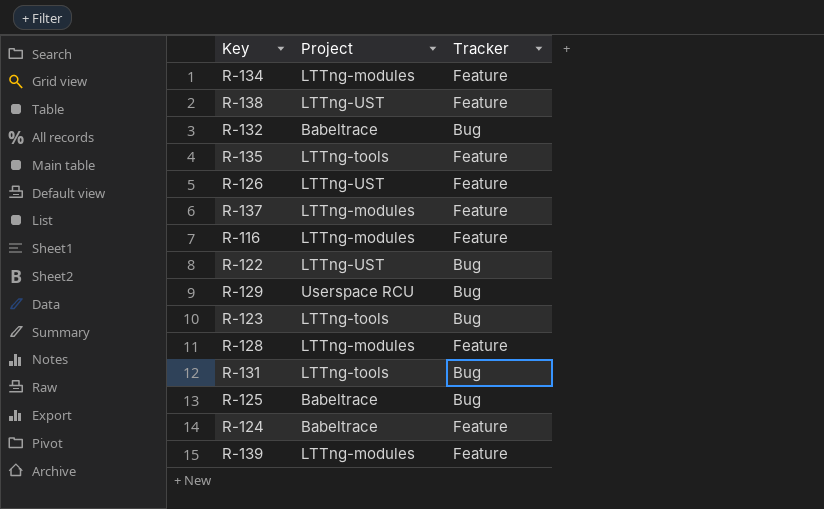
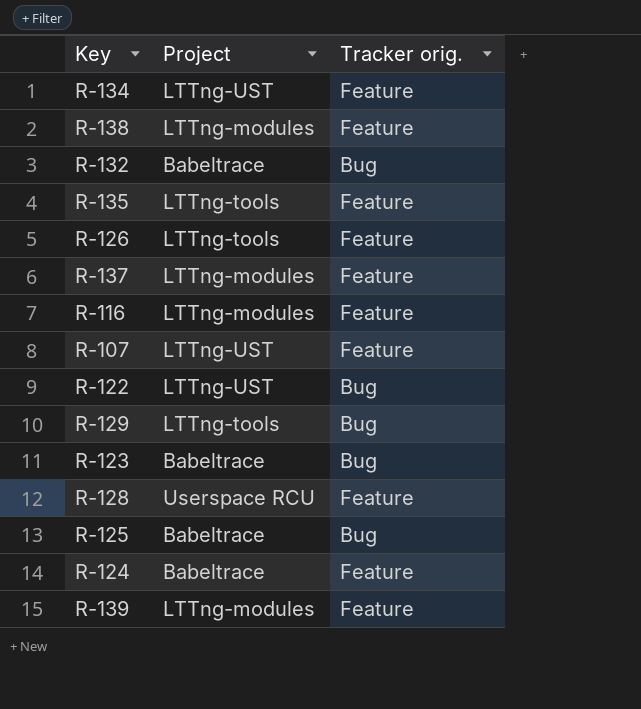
column name: Tracker -> Tracker orig.
row R-131: LTTng-tools | Bug -> none
R-134 | Project: LTTng-modules -> LTTng-UST
R-138 | Project: LTTng-UST -> LTTng-modules
R-126 | Project: LTTng-UST -> LTTng-tools
row R-107: none -> LTTng-UST | Feature
R-129 | Project: Userspace RCU -> LTTng-tools
R-123 | Project: LTTng-tools -> Babeltrace
R-128 | Project: LTTng-modules -> Userspace RCU

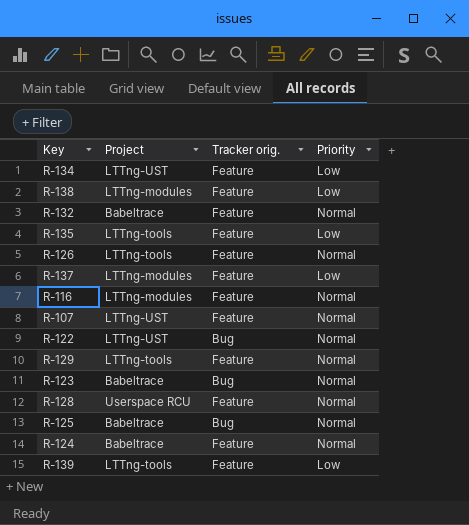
column Priority | position: none -> 4
R-132 | Tracker orig.: Bug -> Feature
R-129 | Tracker orig.: Bug -> Feature
R-139 | Project: LTTng-modules -> LTTng-tools

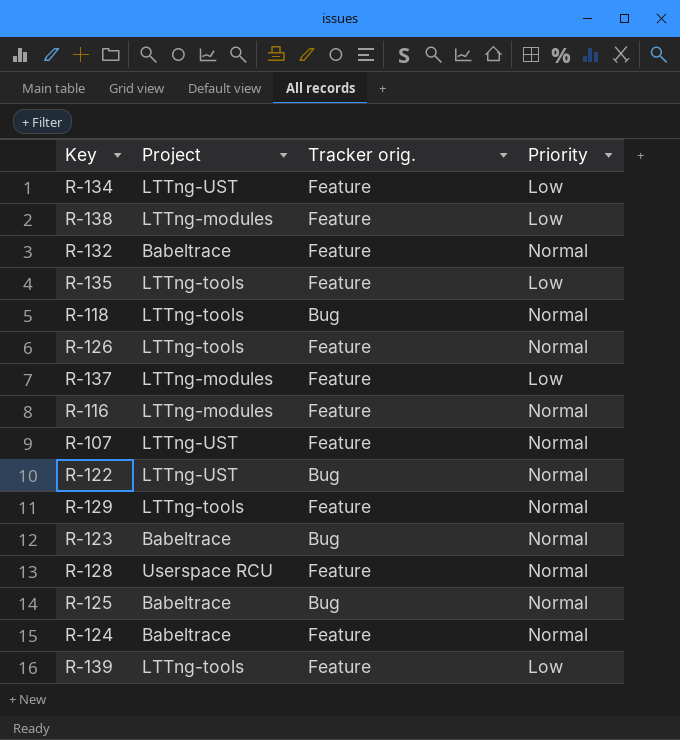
row R-118: none -> LTTng-tools | Bug | Normal

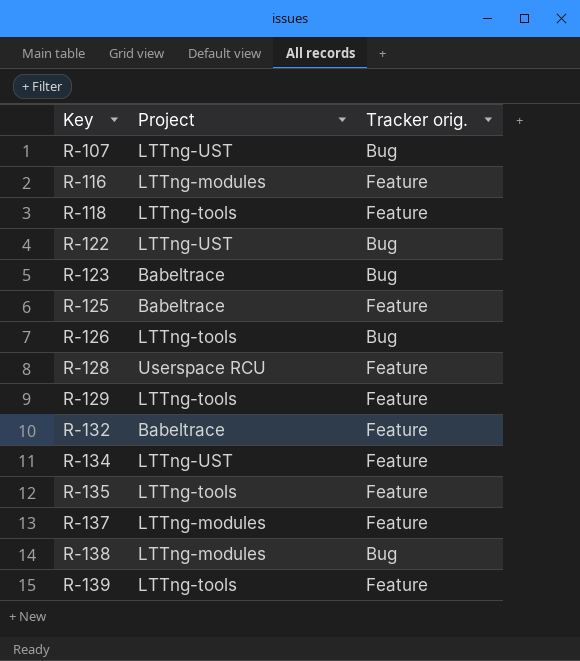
row order: none -> Key ascending
column Priority | position: 4 -> none
row R-124: Babeltrace | Feature | Normal -> none
R-107 | Tracker orig.: Feature -> Bug
R-118 | Tracker orig.: Bug -> Feature
R-125 | Tracker orig.: Bug -> Feature
R-126 | Tracker orig.: Feature -> Bug
R-138 | Tracker orig.: Feature -> Bug

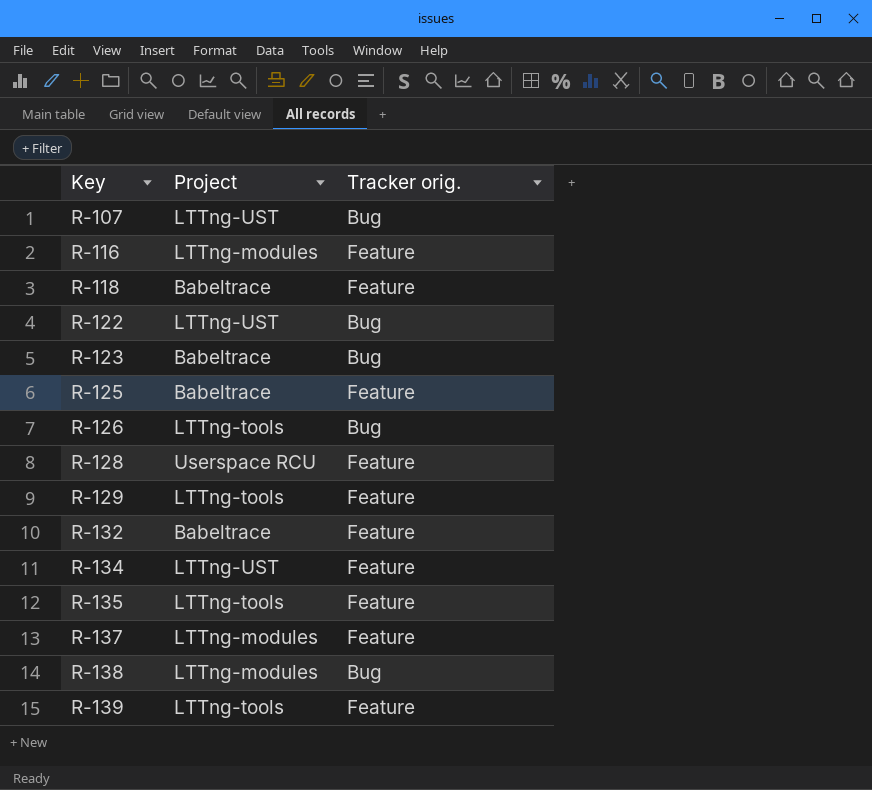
R-118 | Project: LTTng-tools -> Babeltrace

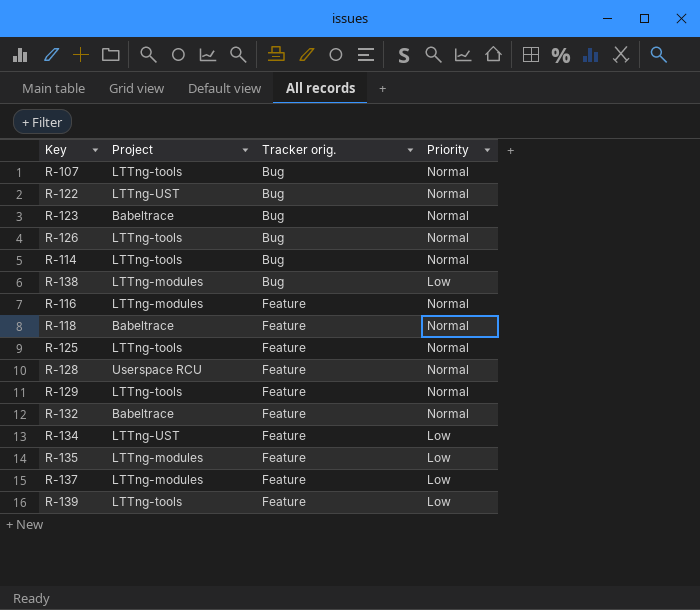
row order: Key ascending -> Tracker orig. ascending
column Priority | position: none -> 4
R-107 | Project: LTTng-UST -> LTTng-tools
row R-114: none -> LTTng-tools | Bug | Normal
R-125 | Project: Babeltrace -> LTTng-tools
R-135 | Project: LTTng-tools -> LTTng-modules

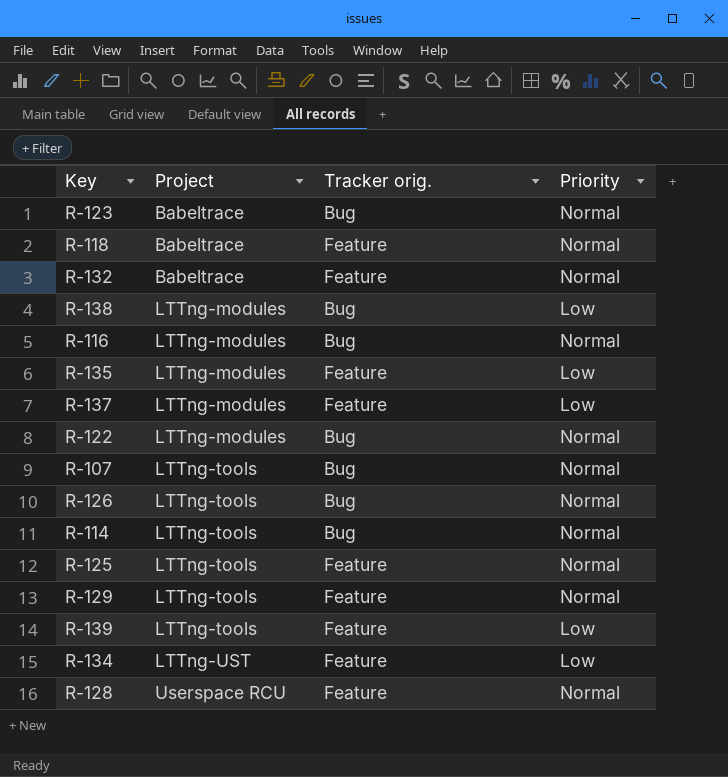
row order: Tracker orig. ascending -> Project ascending
R-116 | Tracker orig.: Feature -> Bug
R-122 | Project: LTTng-UST -> LTTng-modules

